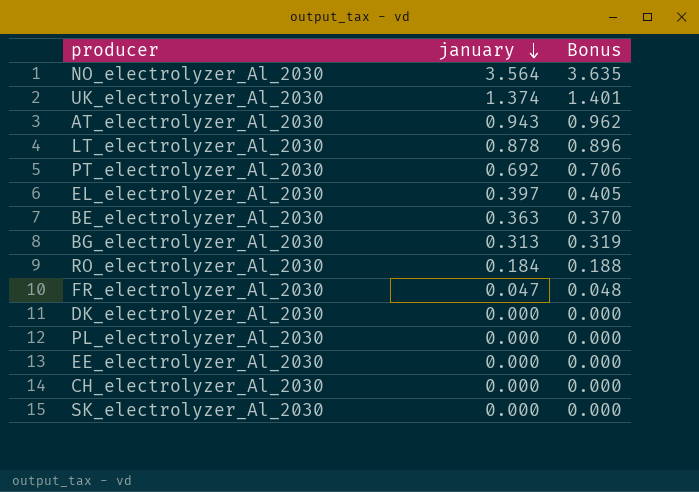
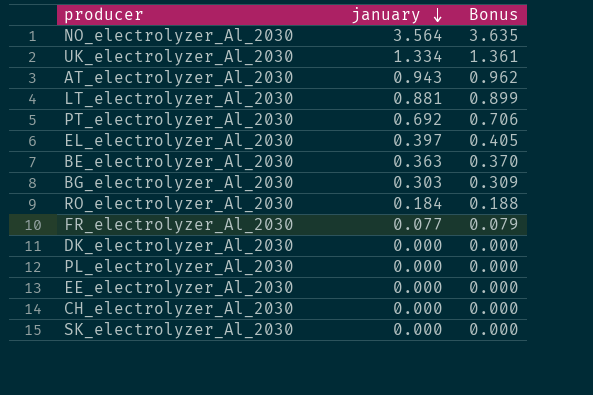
UK_electrolyzer_Al_2030 | january: 1.374 -> 1.334
UK_electrolyzer_Al_2030 | Bonus: 1.401 -> 1.361
LT_electrolyzer_Al_2030 | january: 0.878 -> 0.881
LT_electrolyzer_Al_2030 | Bonus: 0.896 -> 0.899
BG_electrolyzer_Al_2030 | january: 0.313 -> 0.303
BG_electrolyzer_Al_2030 | Bonus: 0.319 -> 0.309
FR_electrolyzer_Al_2030 | january: 0.047 -> 0.077
FR_electrolyzer_Al_2030 | Bonus: 0.048 -> 0.079

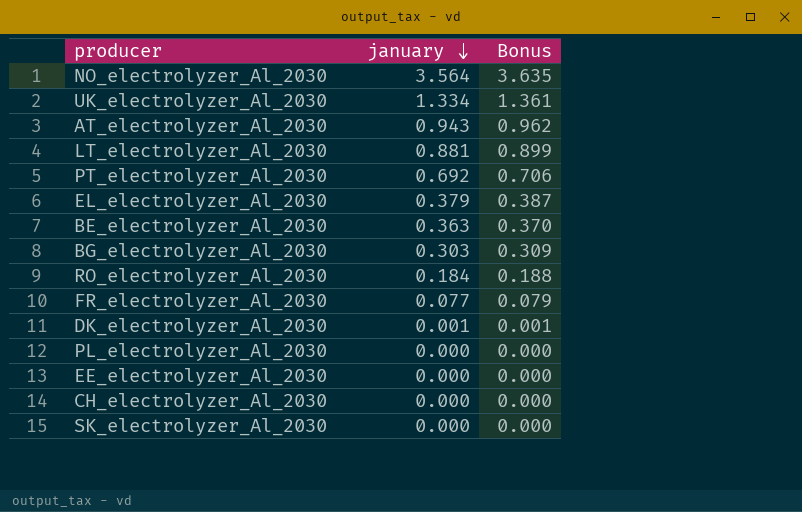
EL_electrolyzer_Al_2030 | january: 0.397 -> 0.379
EL_electrolyzer_Al_2030 | Bonus: 0.405 -> 0.387
DK_electrolyzer_Al_2030 | january: 0.000 -> 0.001
DK_electrolyzer_Al_2030 | Bonus: 0.000 -> 0.001

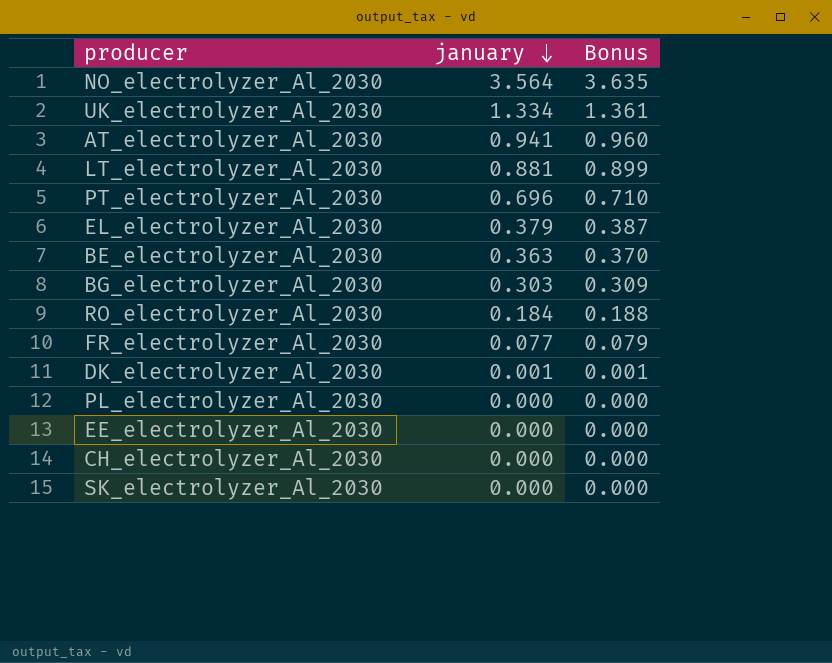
AT_electrolyzer_Al_2030 | january: 0.943 -> 0.941
AT_electrolyzer_Al_2030 | Bonus: 0.962 -> 0.960
PT_electrolyzer_Al_2030 | january: 0.692 -> 0.696
PT_electrolyzer_Al_2030 | Bonus: 0.706 -> 0.710

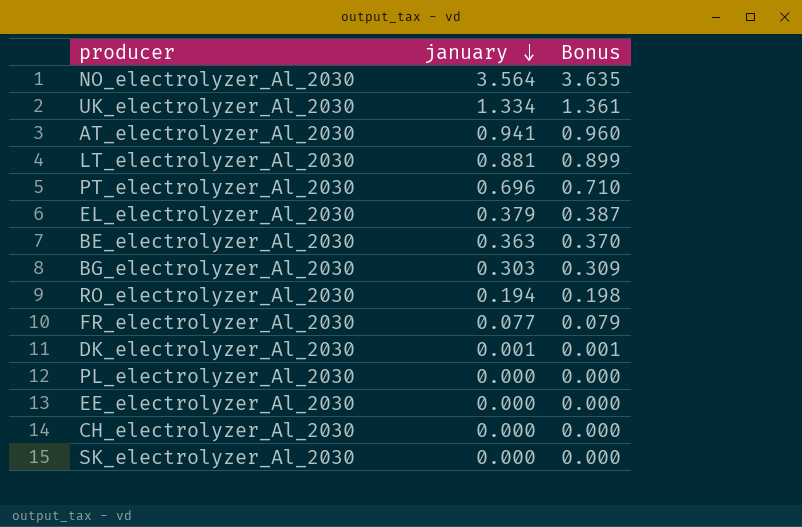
RO_electrolyzer_Al_2030 | january: 0.184 -> 0.194
RO_electrolyzer_Al_2030 | Bonus: 0.188 -> 0.198

